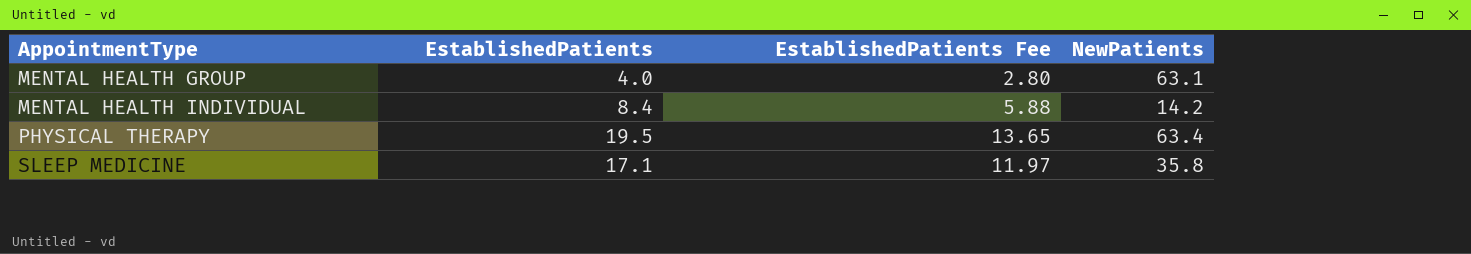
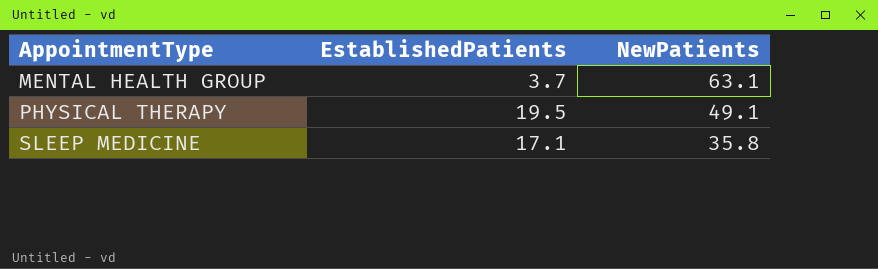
column EstablishedPatients Fee | formula: [EstablishedPatients] * 0.7 -> none
row MENTAL HEALTH INDIVIDUAL: 8.4 | 5.88 | 14.2 -> none
MENTAL HEALTH GROUP | EstablishedPatients: 4.0 -> 3.7
PHYSICAL THERAPY | NewPatients: 63.4 -> 49.1

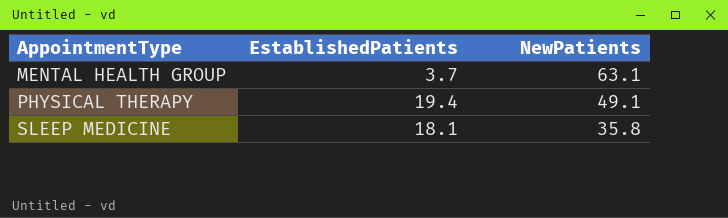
PHYSICAL THERAPY | EstablishedPatients: 19.5 -> 19.4
SLEEP MEDICINE | EstablishedPatients: 17.1 -> 18.1

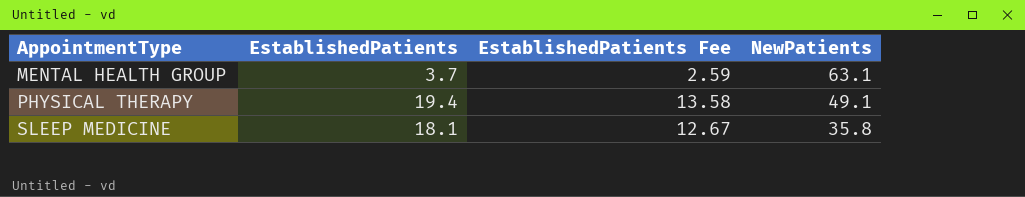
column EstablishedPatients Fee | formula: none -> [EstablishedPatients] * 0.7

